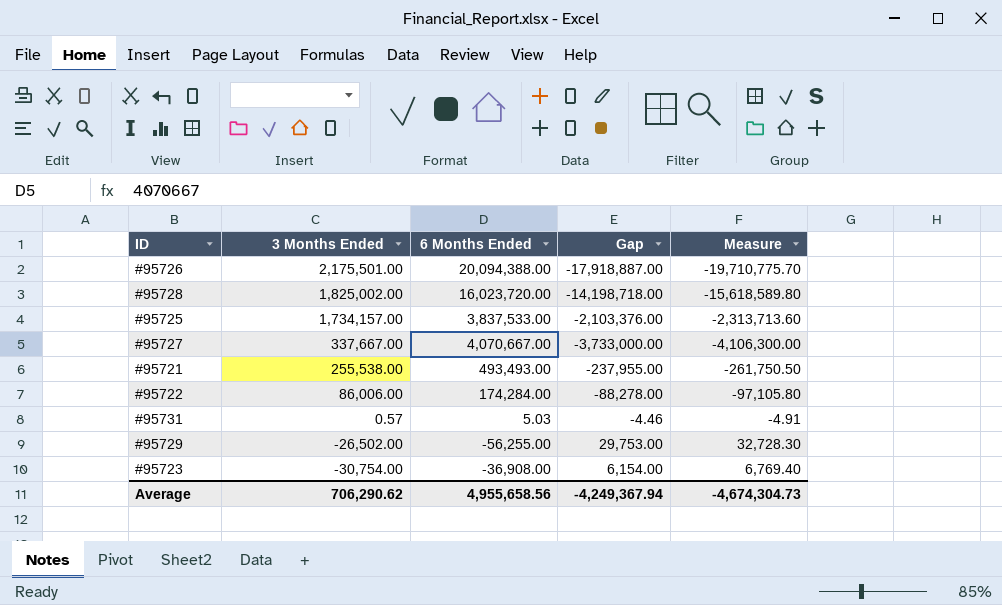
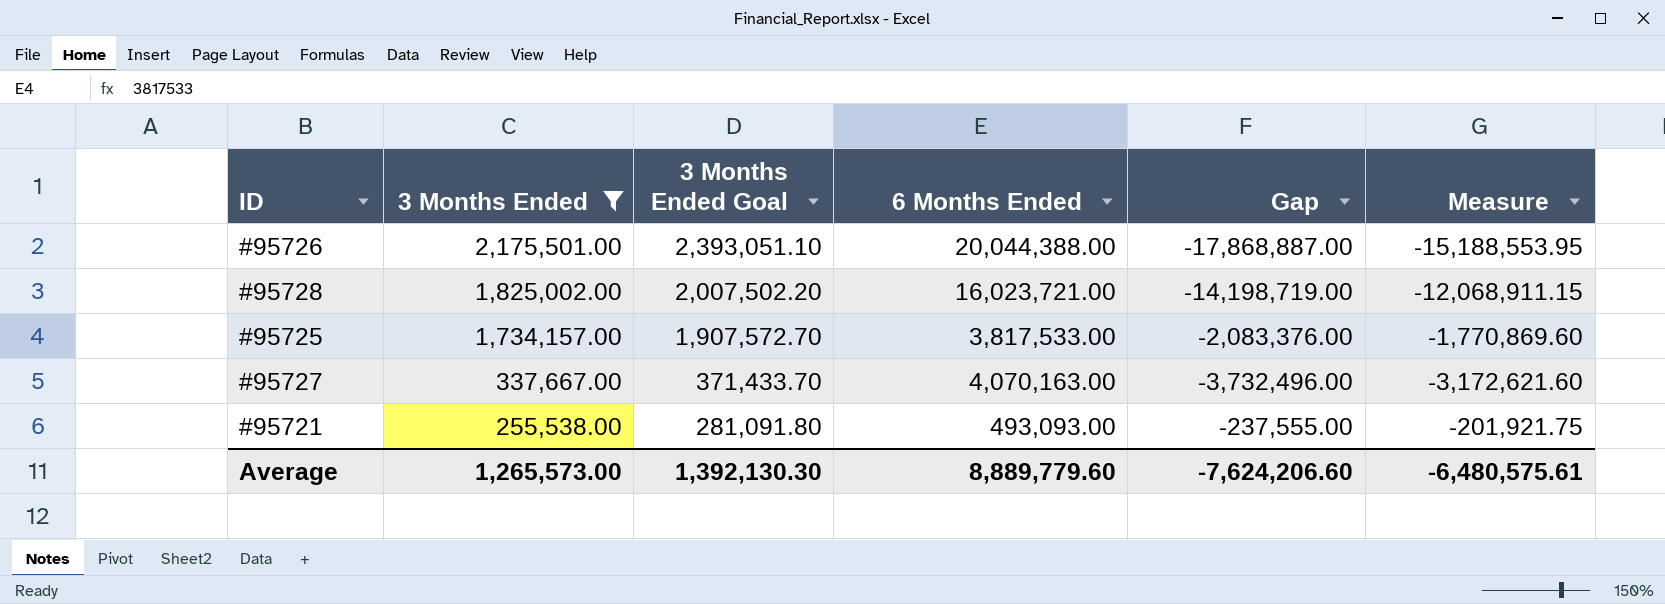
filter: none -> 3 Months Ended >= 255,538.00
column 3 Months Ended Goal | formula: none -> [3 Months Ended] * 1.1
column Measure | formula: [Gap] * 1.1 -> [Gap] * 0.85
#95726 | 6 Months Ended: 20,094,388.00 -> 20,044,388.00
#95726 | Gap: -17,918,887.00 -> -17,868,887.00
#95728 | 6 Months Ended: 16,023,720.00 -> 16,023,721.00
#95728 | Gap: -14,198,718.00 -> -14,198,719.00
#95725 | 6 Months Ended: 3,837,533.00 -> 3,817,533.00
#95725 | Gap: -2,103,376.00 -> -2,083,376.00
#95727 | 6 Months Ended: 4,070,667.00 -> 4,070,163.00
#95727 | Gap: -3,733,000.00 -> -3,732,496.00
#95721 | 6 Months Ended: 493,493.00 -> 493,093.00
#95721 | Gap: -237,955.00 -> -237,555.00
Average | 3 Months Ended: 706,290.62 -> 1,265,573.00
Average | 6 Months Ended: 4,955,658.56 -> 8,889,779.60
Average | Gap: -4,249,367.94 -> -7,624,206.60
Average | Measure: -4,674,304.73 -> -6,480,575.61

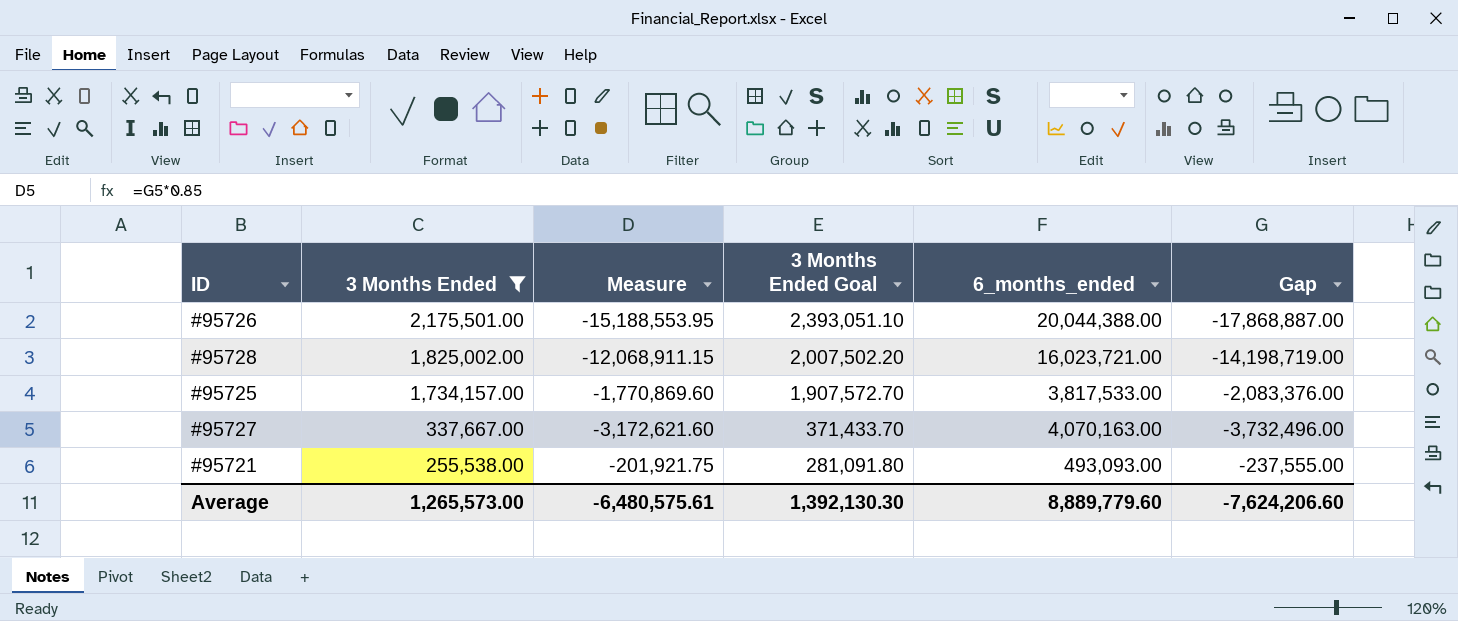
column Measure | position: 6 -> 3
column name: 6 Months Ended -> 6_months_ended

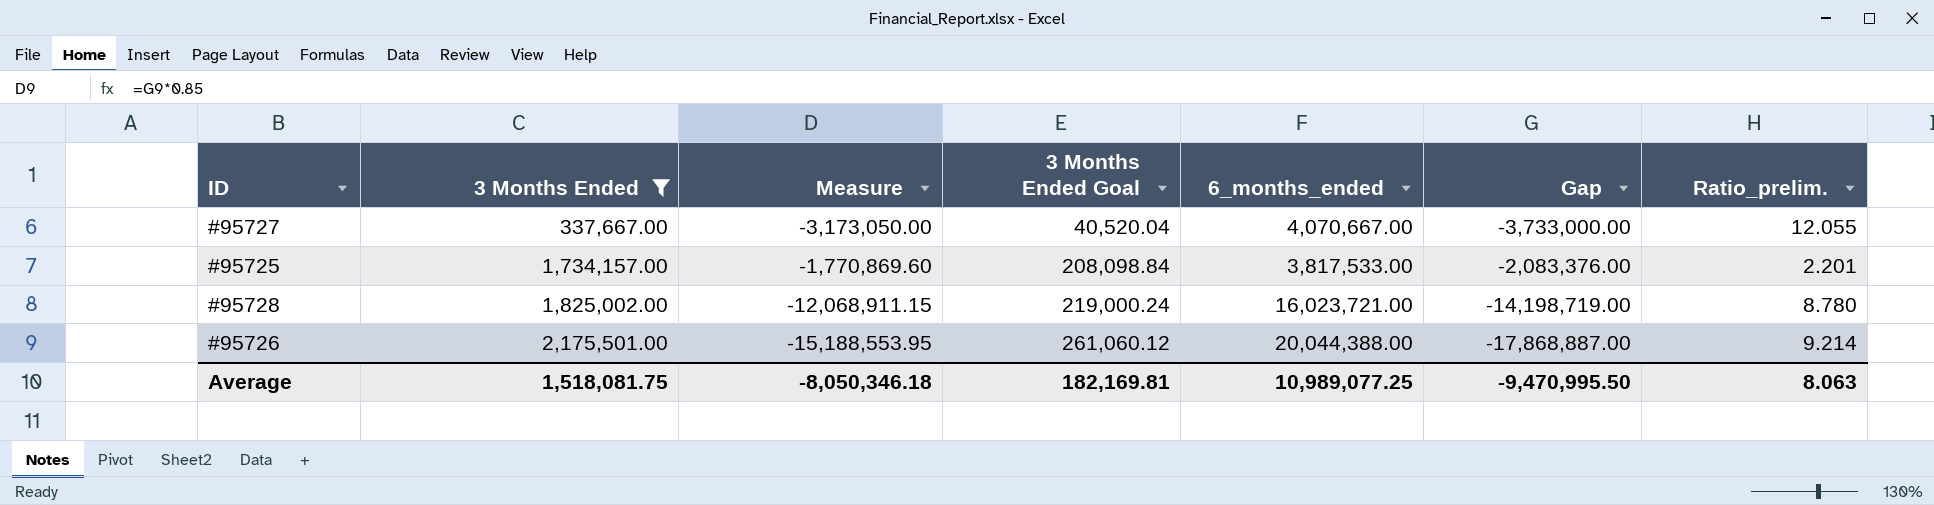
row order: 3 Months Ended descending -> 3 Months Ended ascending
column 3 Months Ended Goal | formula: [3 Months Ended] * 1.1 -> [3 Months Ended] * 0.12
column Ratio_prelim. | formula: none -> [6_months_ended] / [3 Months Ended]
row #95721: 255,538.00 | -201,921.75 | 281,091.80 | 493,093.00 | -237,555.00 -> none
#95727 | Measure: -3,172,621.60 -> -3,173,050.00
#95727 | 6_months_ended: 4,070,163.00 -> 4,070,667.00
#95727 | Gap: -3,732,496.00 -> -3,733,000.00
Average | 3 Months Ended: 1,265,573.00 -> 1,518,081.75
Average | Measure: -6,480,575.61 -> -8,050,346.18
Average | 3 Months Ended Goal: 1,392,130.30 -> 182,169.81
Average | 6_months_ended: 8,889,779.60 -> 10,989,077.25
Average | Gap: -7,624,206.60 -> -9,470,995.50

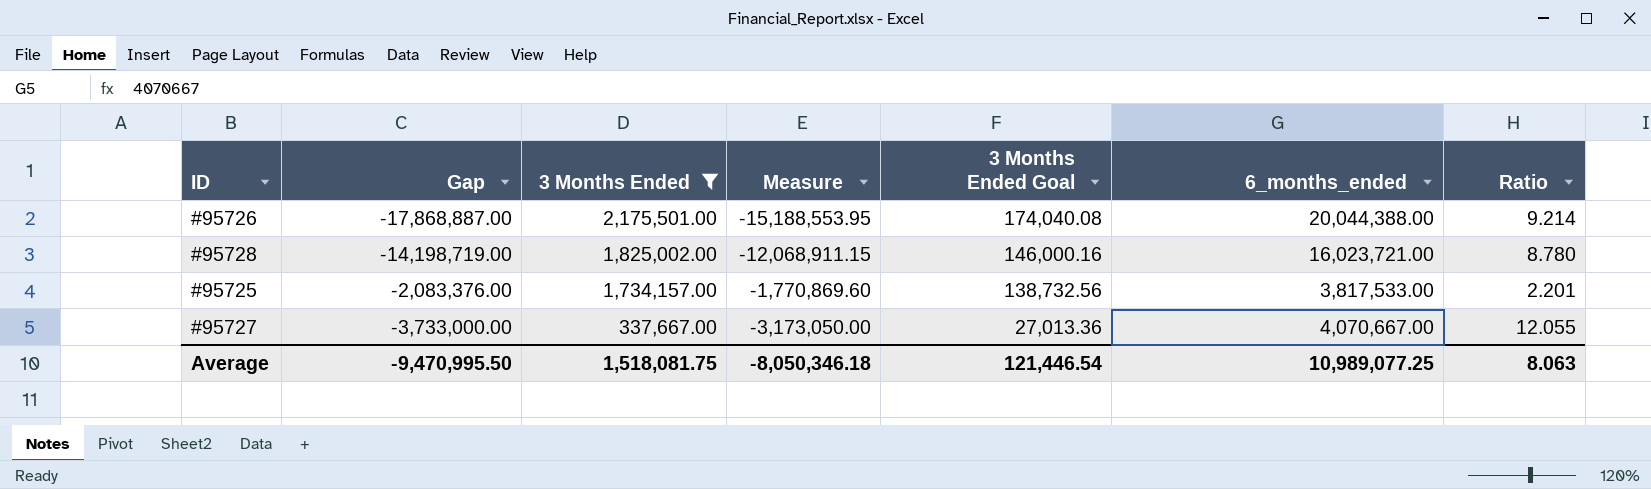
row order: 3 Months Ended ascending -> 3 Months Ended descending
column Gap | position: 6 -> 2
column 3 Months Ended Goal | formula: [3 Months Ended] * 0.12 -> [3 Months Ended] * 0.08
column name: Ratio_prelim. -> Ratio
Average | 3 Months Ended Goal: 182,169.81 -> 121,446.54

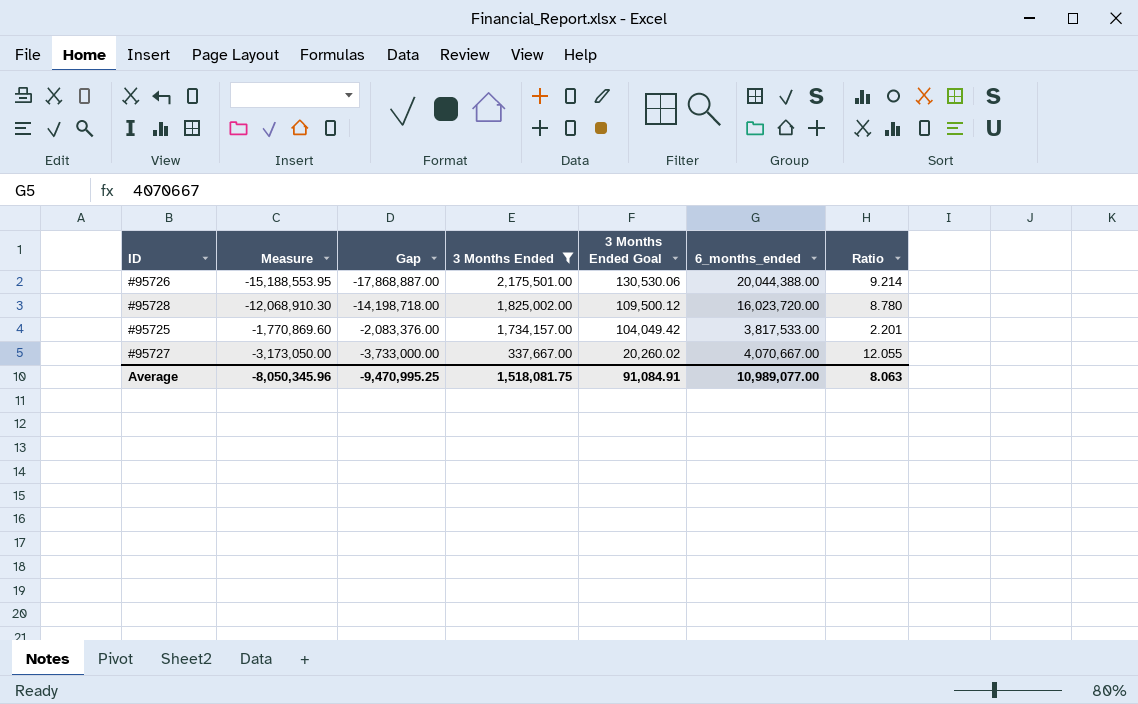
column Measure | position: 4 -> 2
column 3 Months Ended Goal | formula: [3 Months Ended] * 0.08 -> [3 Months Ended] * 0.06
#95728 | Measure: -12,068,911.15 -> -12,068,910.30
#95728 | Gap: -14,198,719.00 -> -14,198,718.00
#95728 | 6_months_ended: 16,023,721.00 -> 16,023,720.00
Average | Measure: -8,050,346.18 -> -8,050,345.96
Average | Gap: -9,470,995.50 -> -9,470,995.25
Average | 3 Months Ended Goal: 121,446.54 -> 91,084.91
Average | 6_months_ended: 10,989,077.25 -> 10,989,077.00

